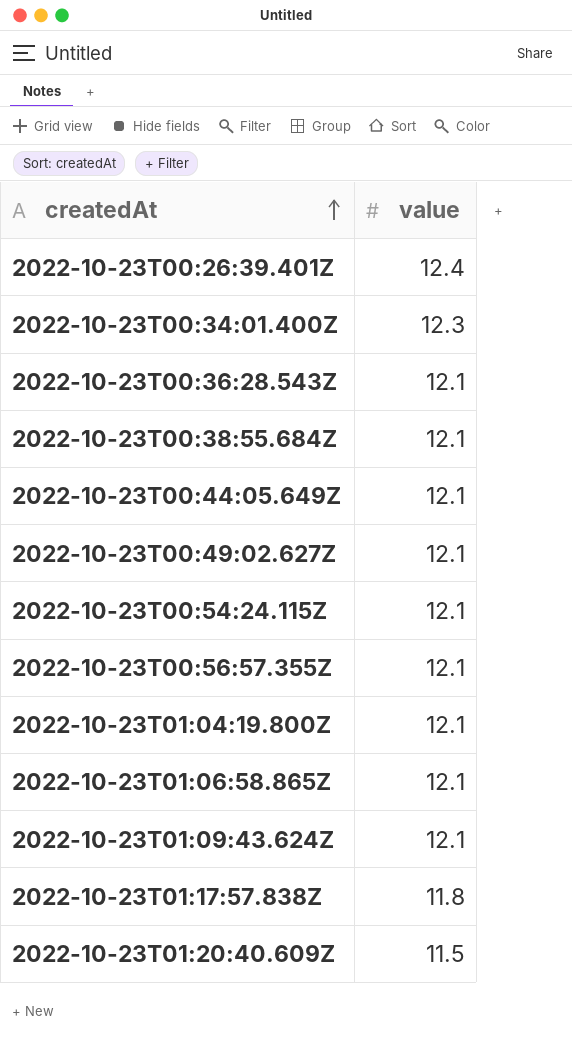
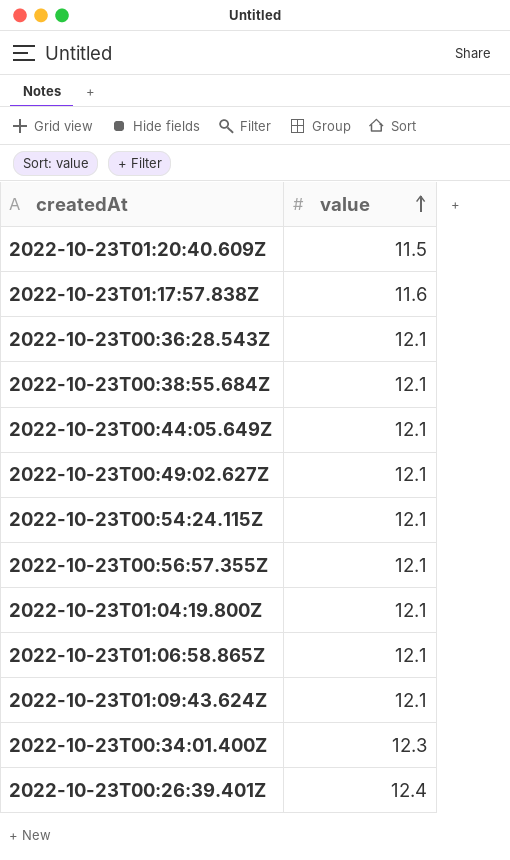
row order: createdAt ascending -> value ascending
2022-10-23T01:17:57.838Z | value: 11.8 -> 11.6

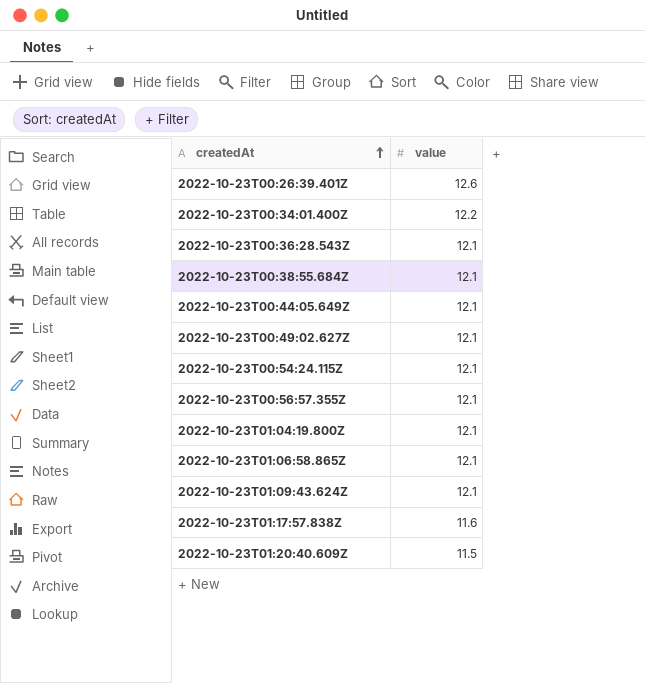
row order: value ascending -> createdAt ascending
2022-10-23T00:26:39.401Z | value: 12.4 -> 12.6
2022-10-23T00:34:01.400Z | value: 12.3 -> 12.2

